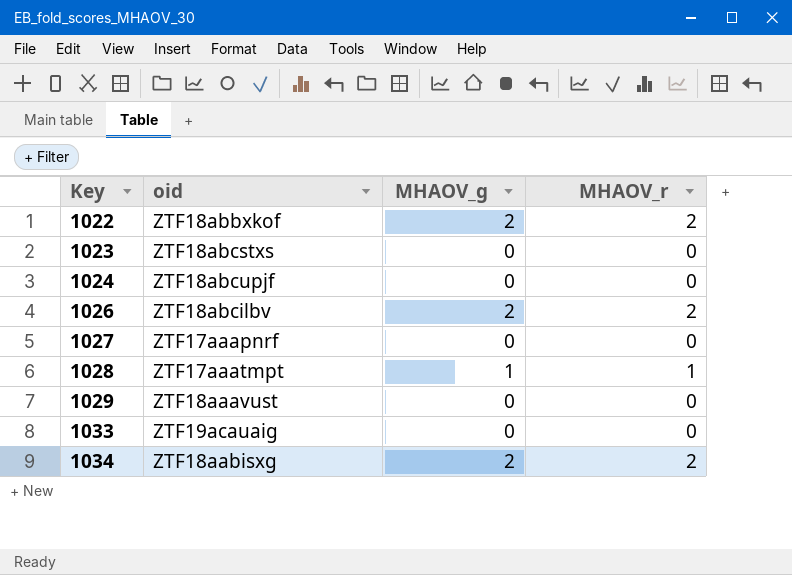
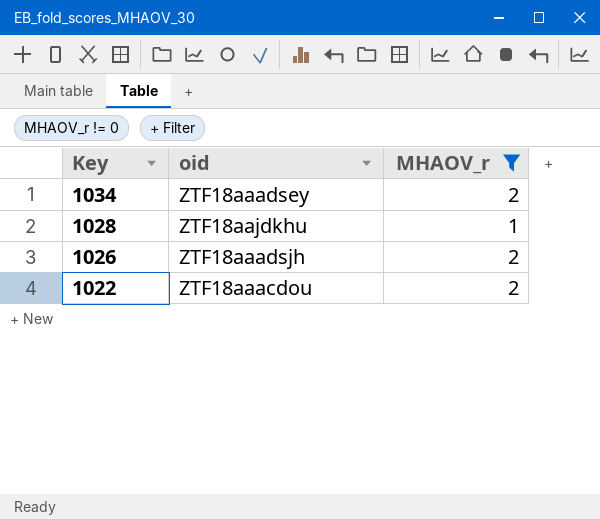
filter: none -> MHAOV_r != 0
row order: Key ascending -> Key descending
column MHAOV_g | position: 3 -> none
1034 | oid: ZTF18aabisxg -> ZTF18aaadsey
1028 | oid: ZTF17aaatmpt -> ZTF18aajdkhu
1026 | oid: ZTF18abcilbv -> ZTF18aaadsjh
1022 | oid: ZTF18abbxkof -> ZTF18aaacdou

